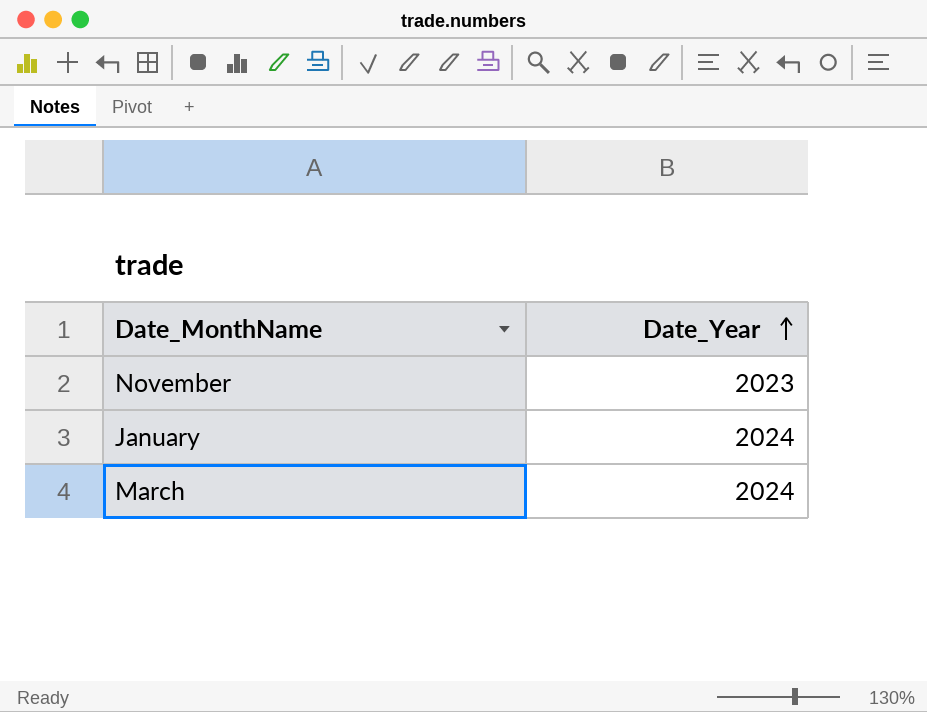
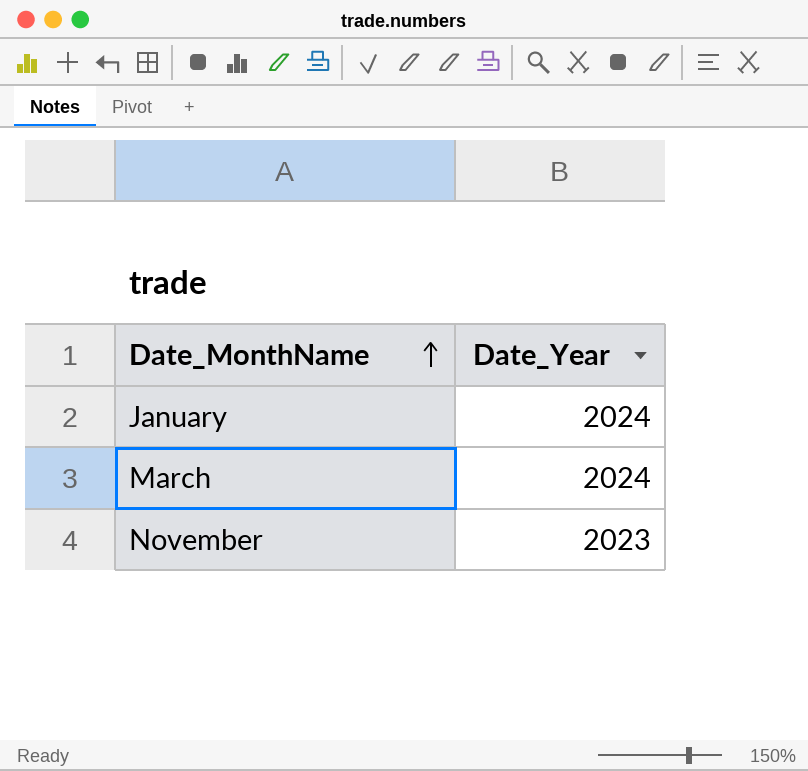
row order: Date_Year ascending -> Date_MonthName ascending

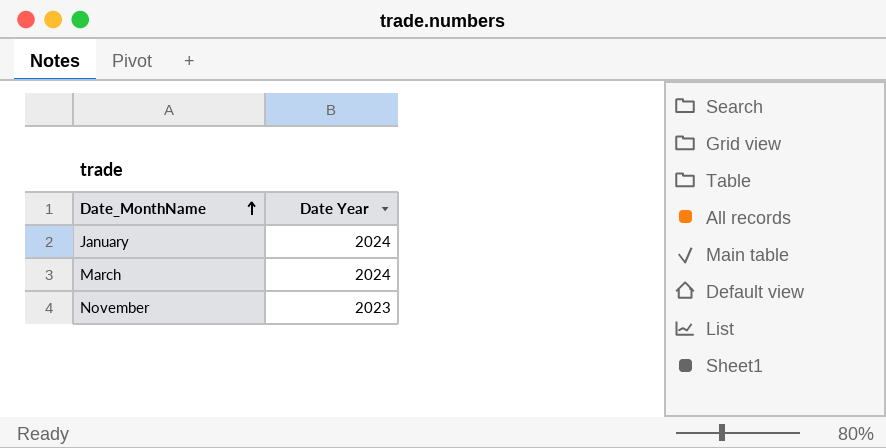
column name: Date_Year -> Date Year

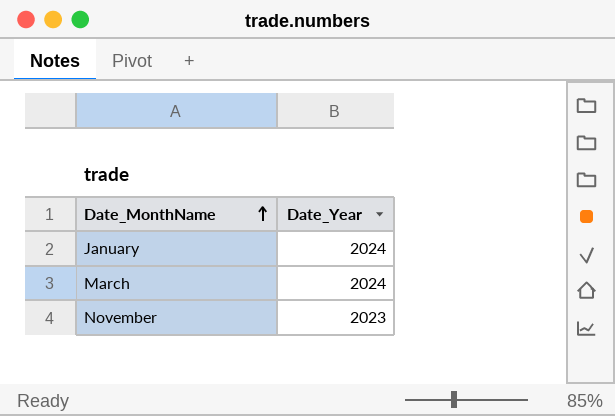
column name: Date Year -> Date_Year

